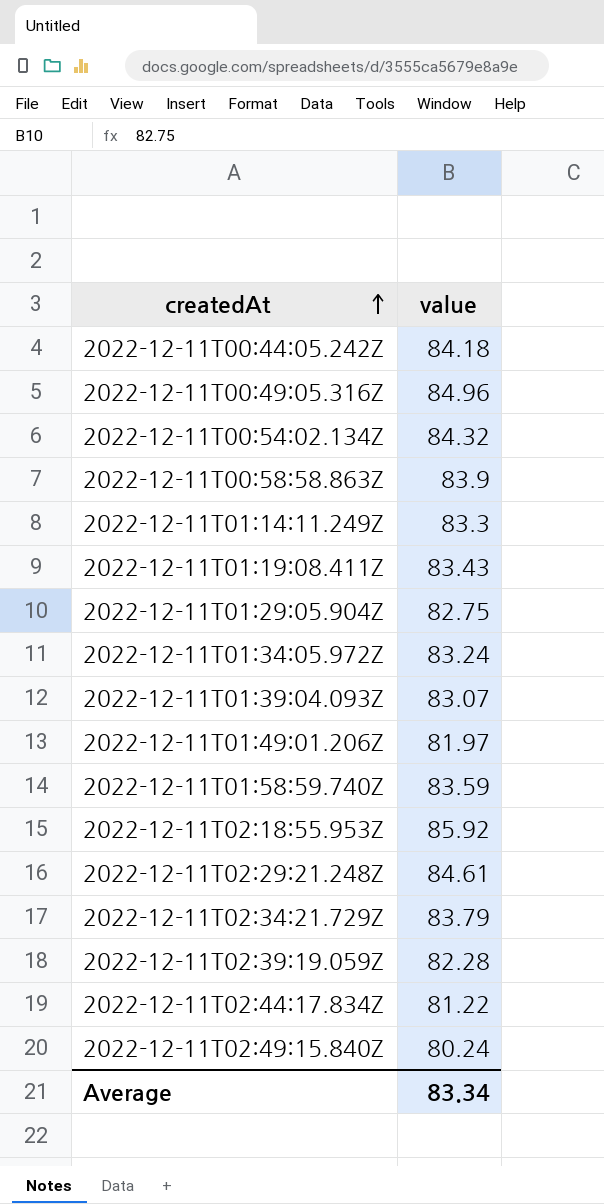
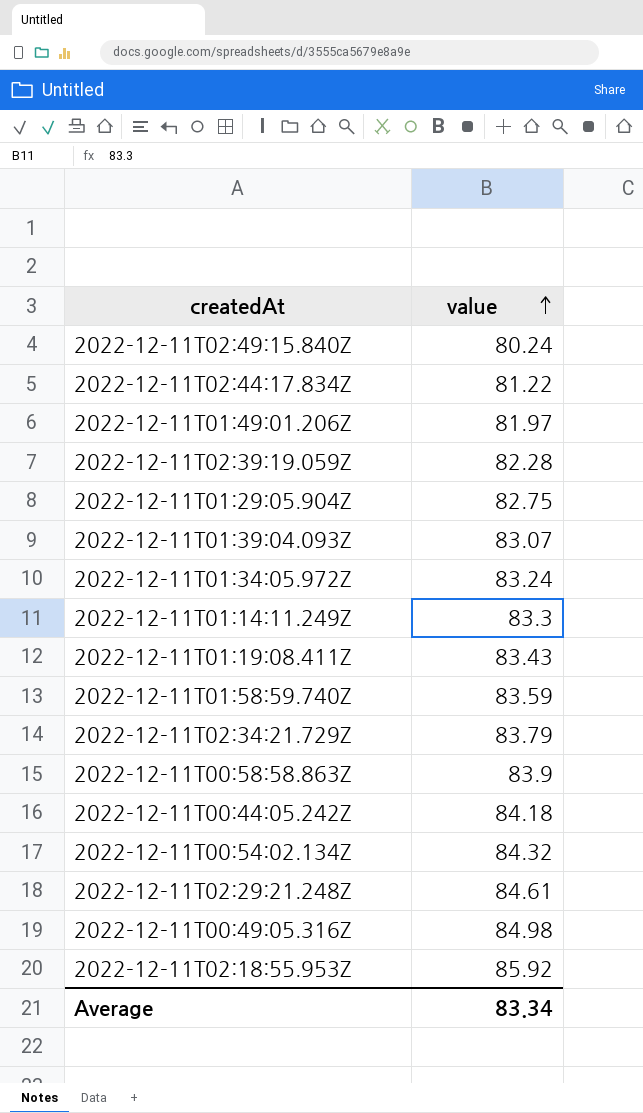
row order: createdAt ascending -> value ascending
2022-12-11T00:49:05.316Z | value: 84.96 -> 84.98

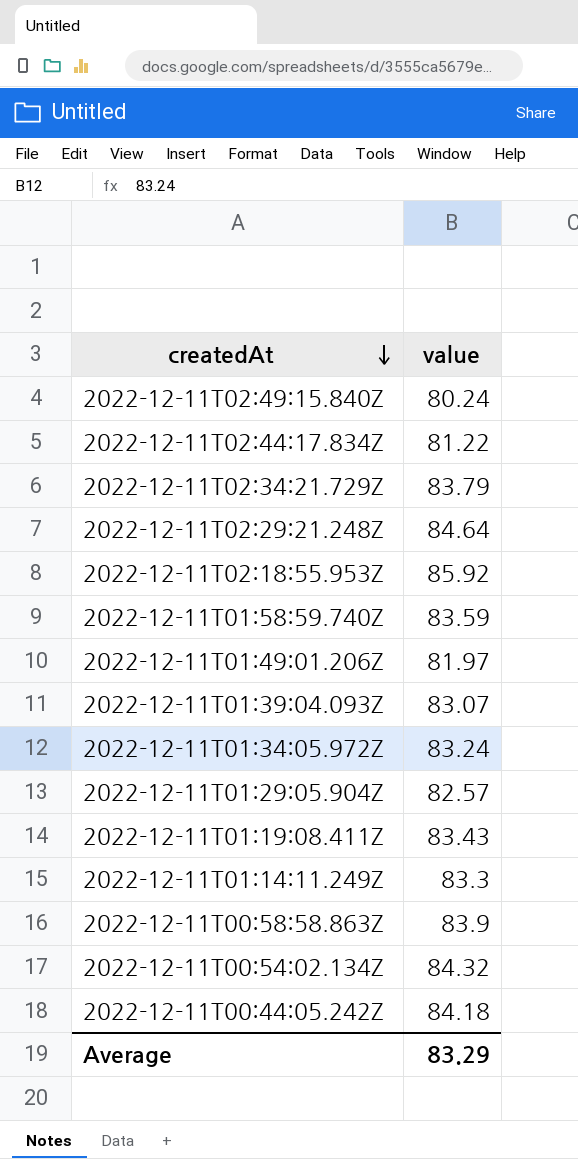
row order: value ascending -> createdAt descending
row 2022-12-11T02:39:19.059Z: 82.28 -> none
row 2022-12-11T00:49:05.316Z: 84.98 -> none
2022-12-11T02:29:21.248Z | value: 84.61 -> 84.64
2022-12-11T01:29:05.904Z | value: 82.75 -> 82.57
Average | value: 83.34 -> 83.29

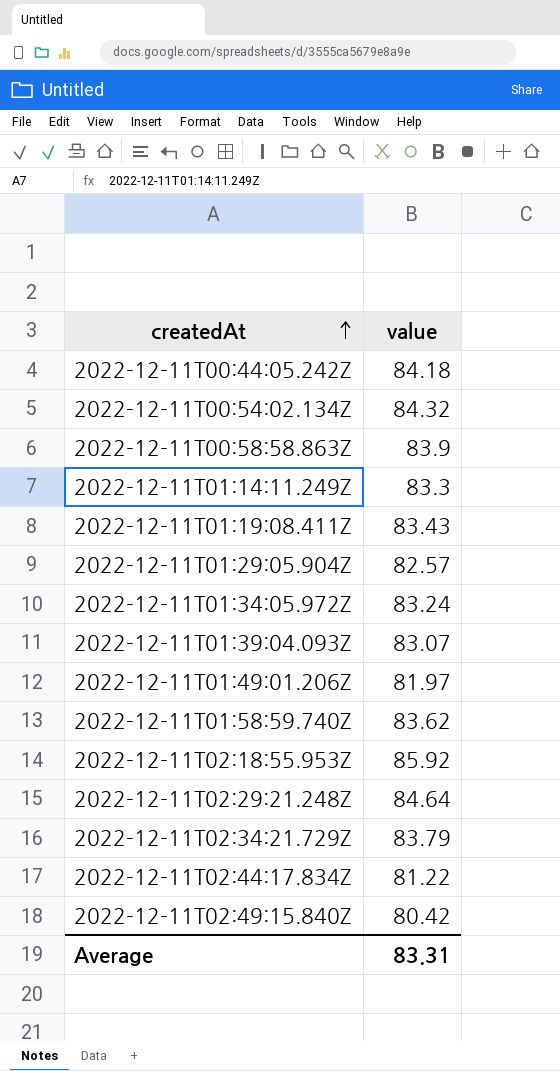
row order: createdAt descending -> createdAt ascending
2022-12-11T01:58:59.740Z | value: 83.59 -> 83.62
2022-12-11T02:49:15.840Z | value: 80.24 -> 80.42
Average | value: 83.29 -> 83.31

